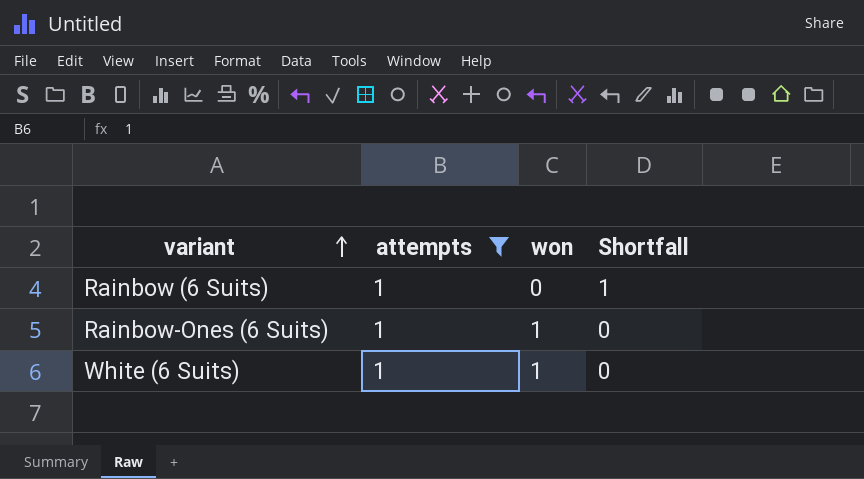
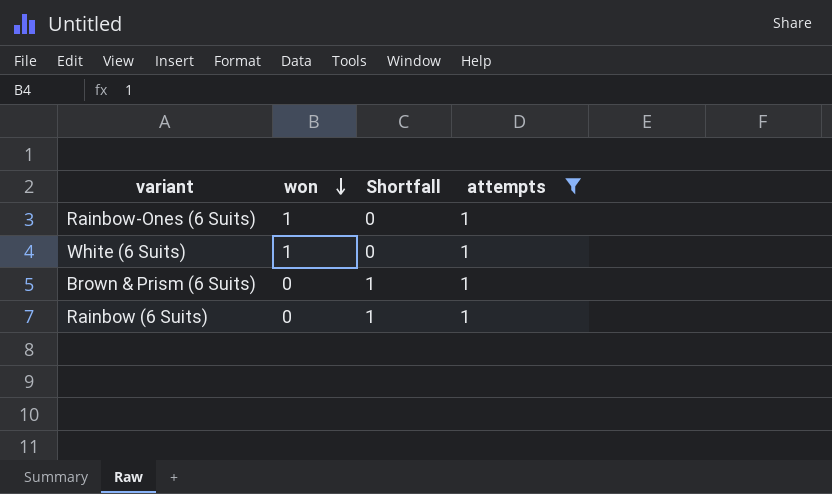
row order: variant ascending -> won descending
column attempts | position: 2 -> 4
row Brown & Prism (6 Suits): none -> 0 | 1 | 1

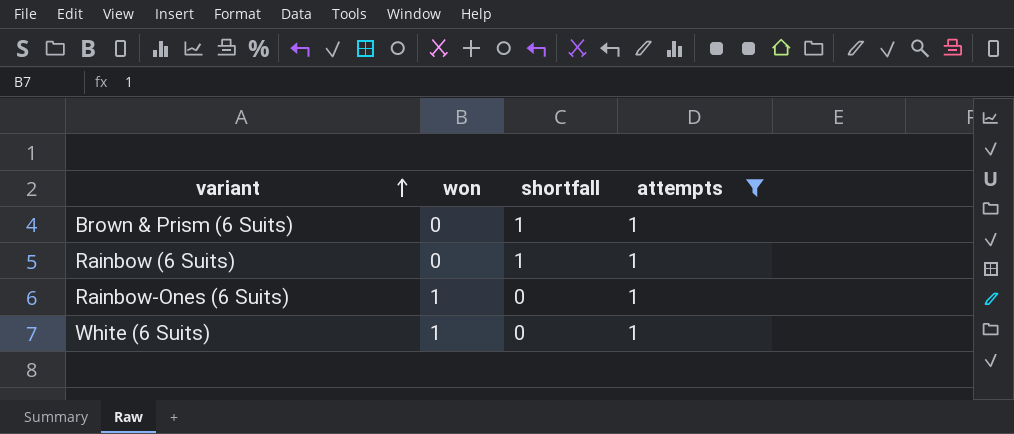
row order: won descending -> variant ascending
column name: Shortfall -> shortfall

